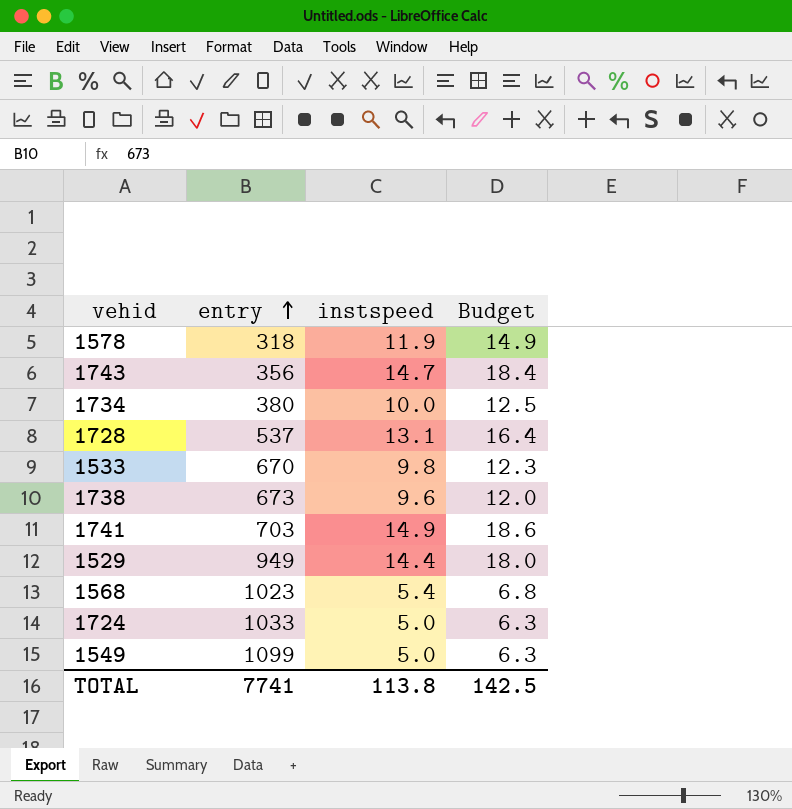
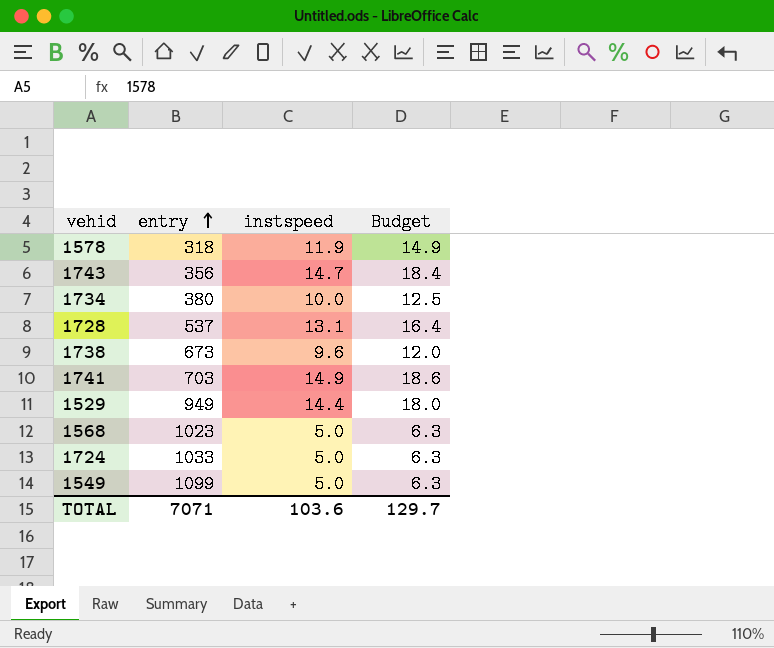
row 1533: 670 | 9.8 | 12.3 -> none
1568 | instspeed: 5.4 -> 5.0
1568 | Budget: 6.8 -> 6.3
TOTAL | entry: 7741 -> 7071
TOTAL | instspeed: 113.8 -> 103.6
TOTAL | Budget: 142.5 -> 129.7

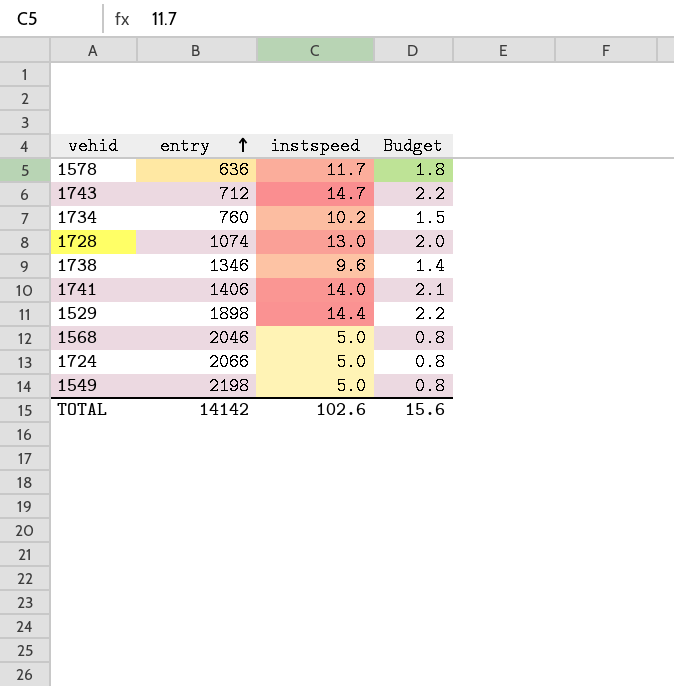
column Budget | formula: [instspeed] * 1.25 -> [instspeed] * 0.15
1578 | entry: 318 -> 636
1578 | instspeed: 11.9 -> 11.7
1743 | entry: 356 -> 712
1734 | entry: 380 -> 760
1734 | instspeed: 10.0 -> 10.2
1728 | entry: 537 -> 1074
1728 | instspeed: 13.1 -> 13.0
1738 | entry: 673 -> 1346
1741 | entry: 703 -> 1406
1741 | instspeed: 14.9 -> 14.0
1529 | entry: 949 -> 1898
1568 | entry: 1023 -> 2046
1724 | entry: 1033 -> 2066
1549 | entry: 1099 -> 2198
TOTAL | entry: 7071 -> 14142
TOTAL | instspeed: 103.6 -> 102.6
TOTAL | Budget: 129.7 -> 15.6

